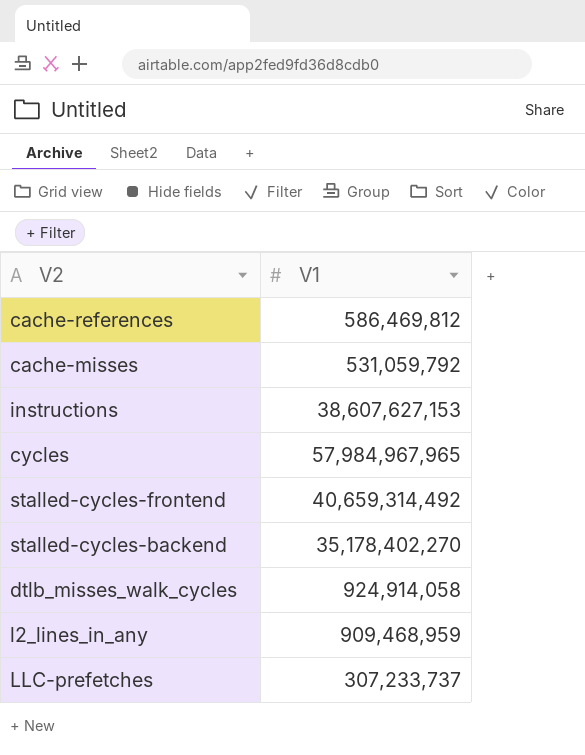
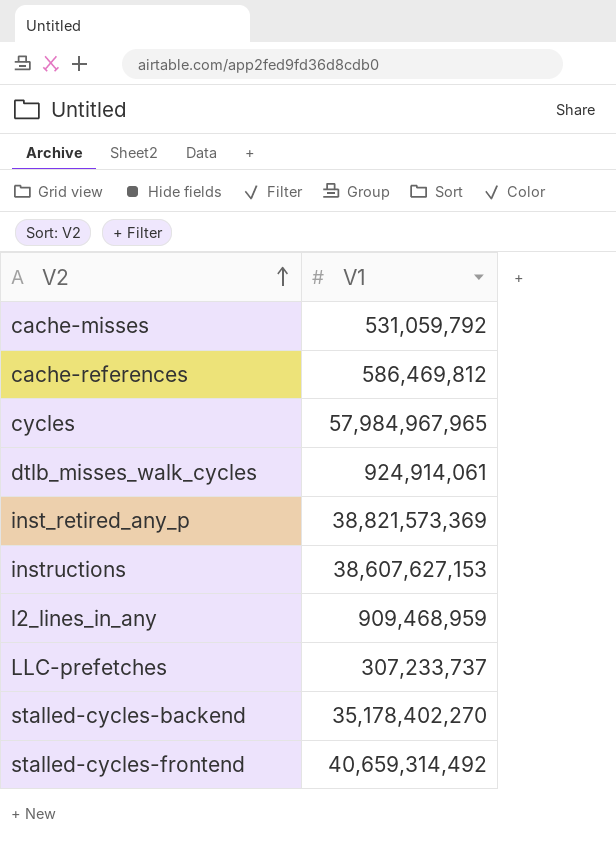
row order: none -> V2 ascending
dtlb_misses_walk_cycles | V1: 924,914,058 -> 924,914,061
row inst_retired_any_p: none -> 38,821,573,369

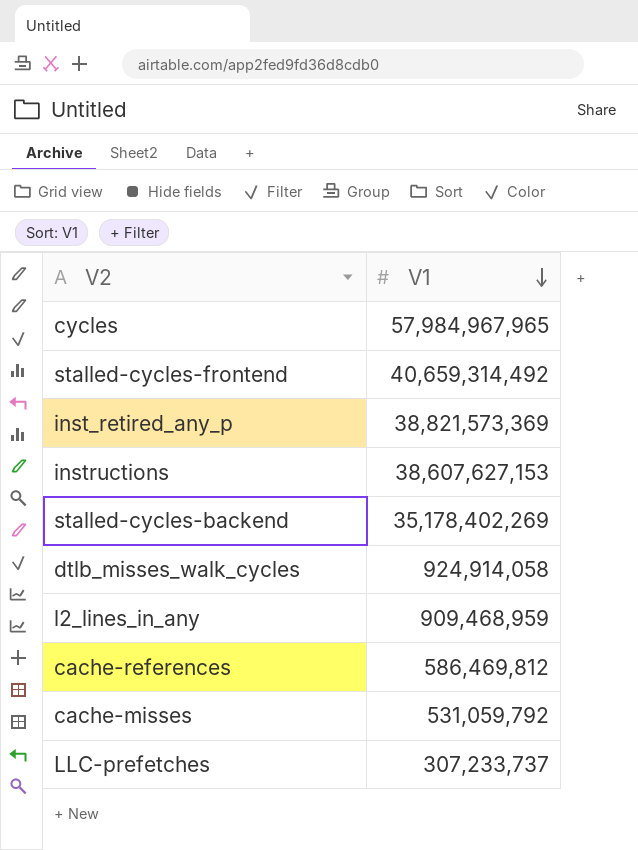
row order: V2 ascending -> V1 descending
stalled-cycles-backend | V1: 35,178,402,270 -> 35,178,402,269
dtlb_misses_walk_cycles | V1: 924,914,061 -> 924,914,058

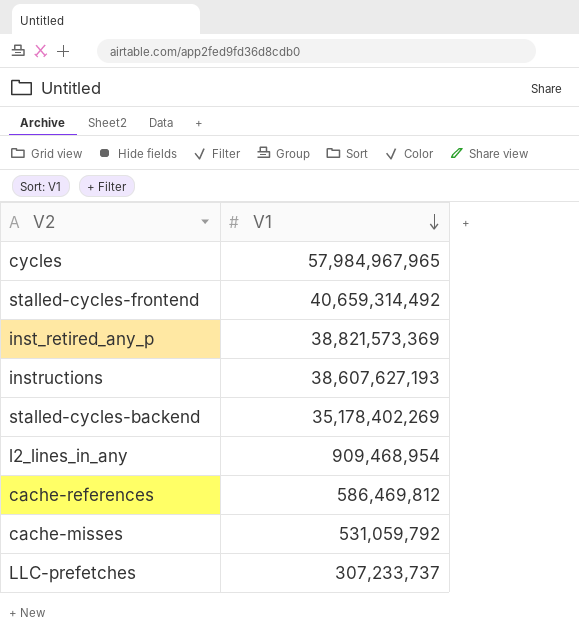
row dtlb_misses_walk_cycles: 924,914,058 -> none
instructions | V1: 38,607,627,153 -> 38,607,627,193
l2_lines_in_any | V1: 909,468,959 -> 909,468,954

